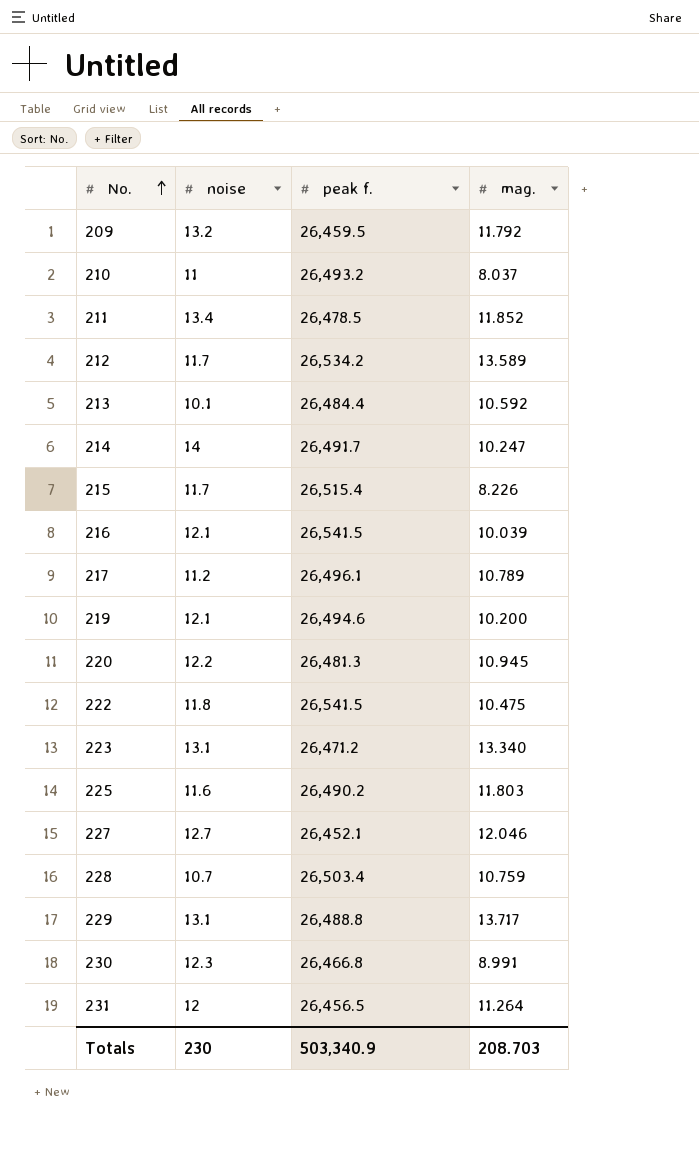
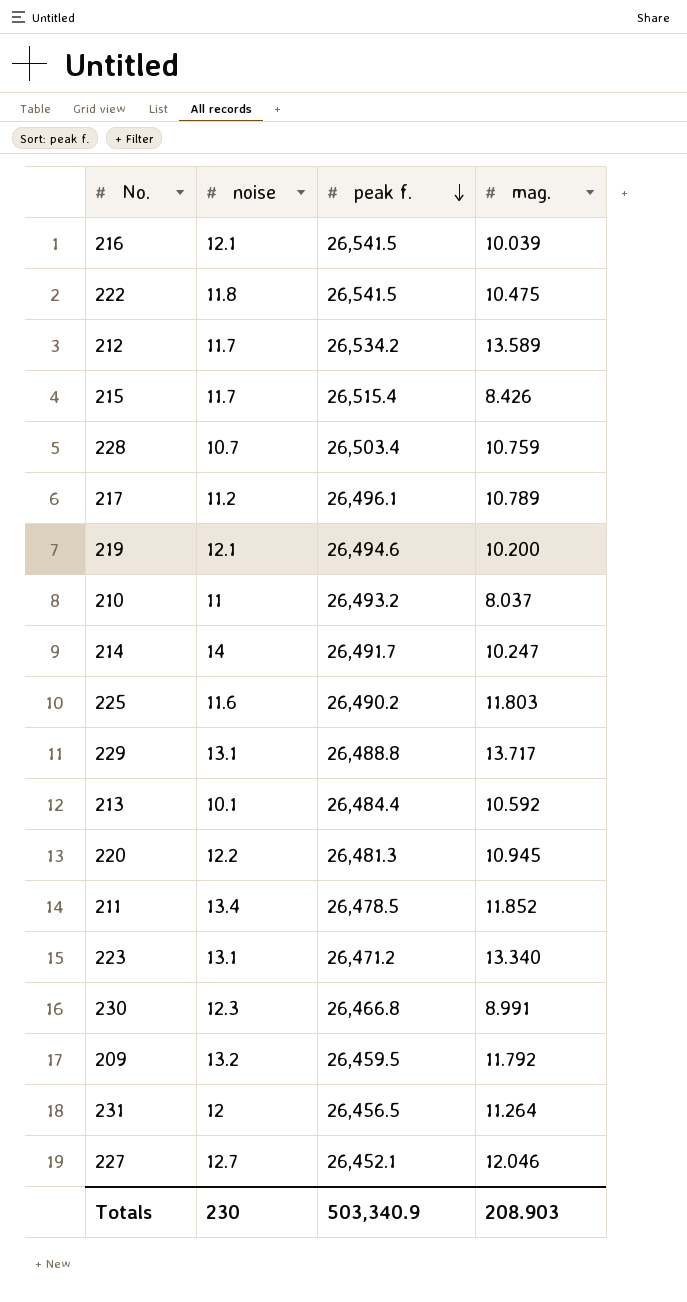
row order: No. ascending -> peak f. descending
215 | mag.: 8.226 -> 8.426
Totals | mag.: 208.703 -> 208.903

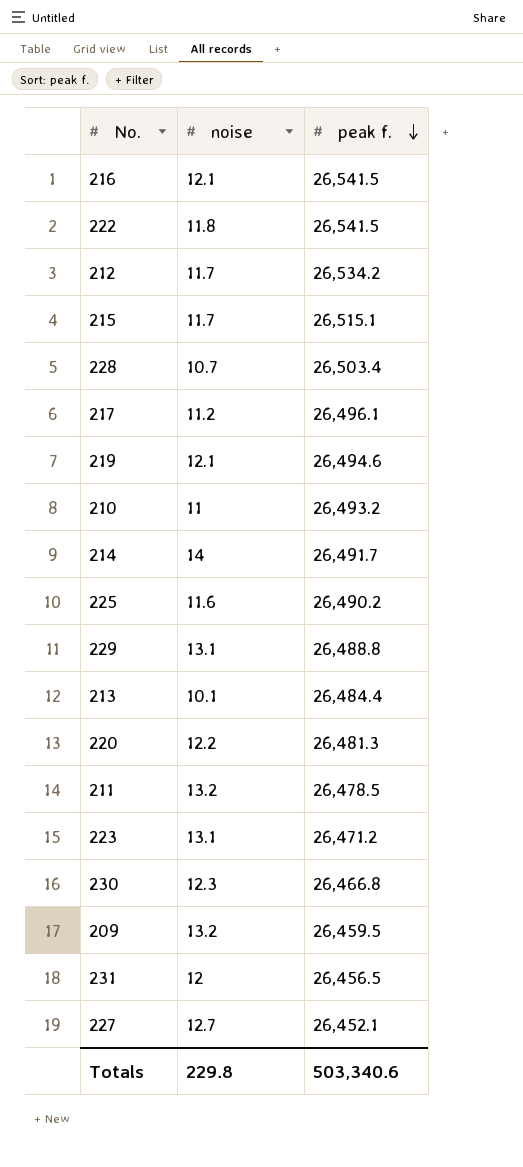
column mag. | position: 4 -> none
215 | peak f.: 26,515.4 -> 26,515.1
211 | noise: 13.4 -> 13.2
Totals | noise: 230 -> 229.8
Totals | peak f.: 503,340.9 -> 503,340.6

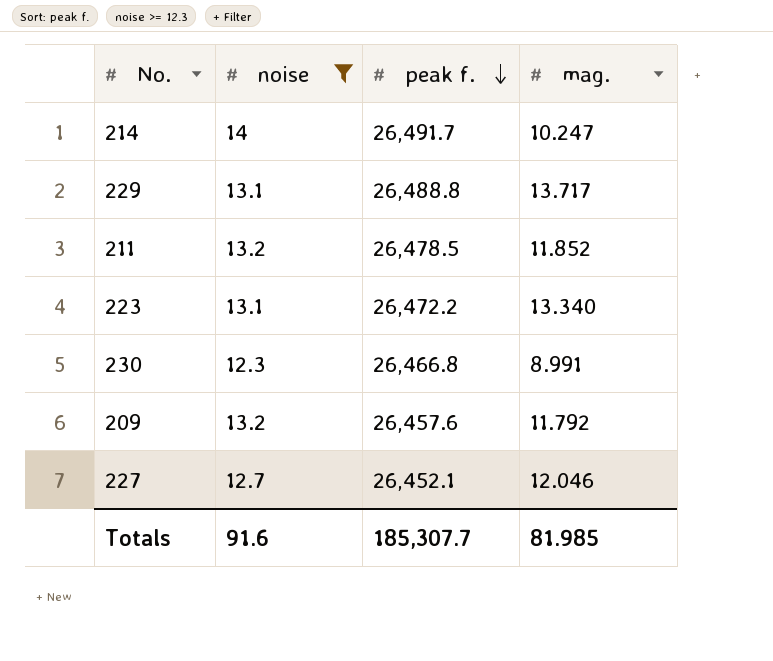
filter: none -> noise >= 12.3
column mag. | position: none -> 4
223 | peak f.: 26,471.2 -> 26,472.2
209 | peak f.: 26,459.5 -> 26,457.6
Totals | noise: 229.8 -> 91.6
Totals | peak f.: 503,340.6 -> 185,307.7

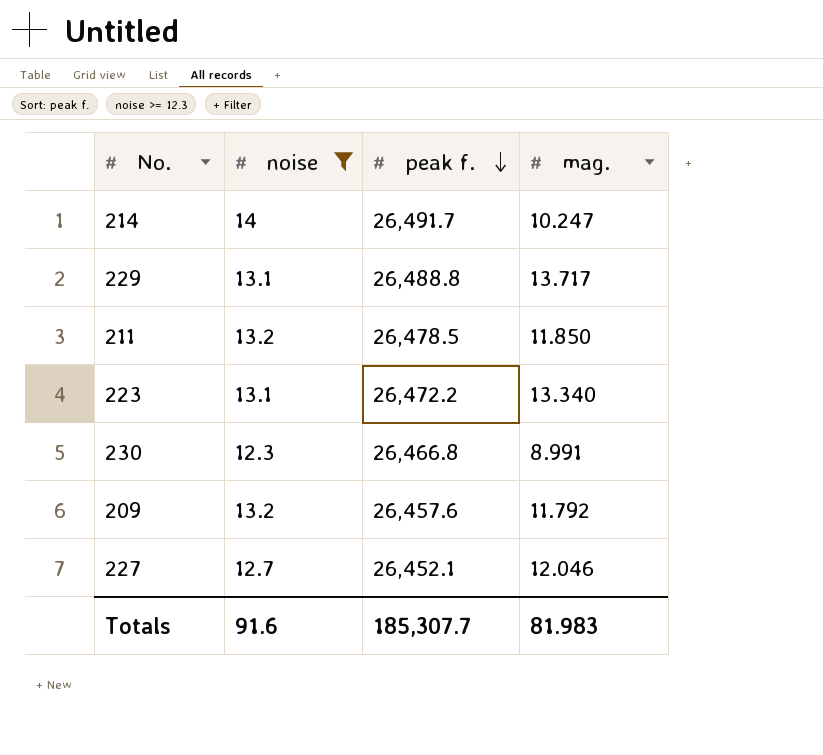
211 | mag.: 11.852 -> 11.850
Totals | mag.: 81.985 -> 81.983

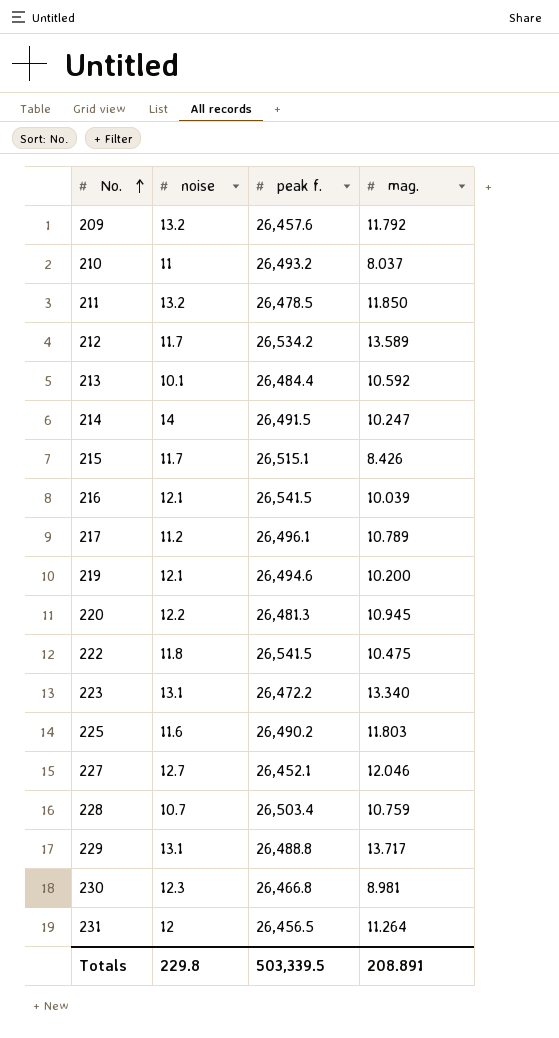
filter: noise >= 12.3 -> none
row order: peak f. descending -> No. ascending
214 | peak f.: 26,491.7 -> 26,491.5
230 | mag.: 8.991 -> 8.981
Totals | noise: 91.6 -> 229.8
Totals | peak f.: 185,307.7 -> 503,339.5
Totals | mag.: 81.983 -> 208.891

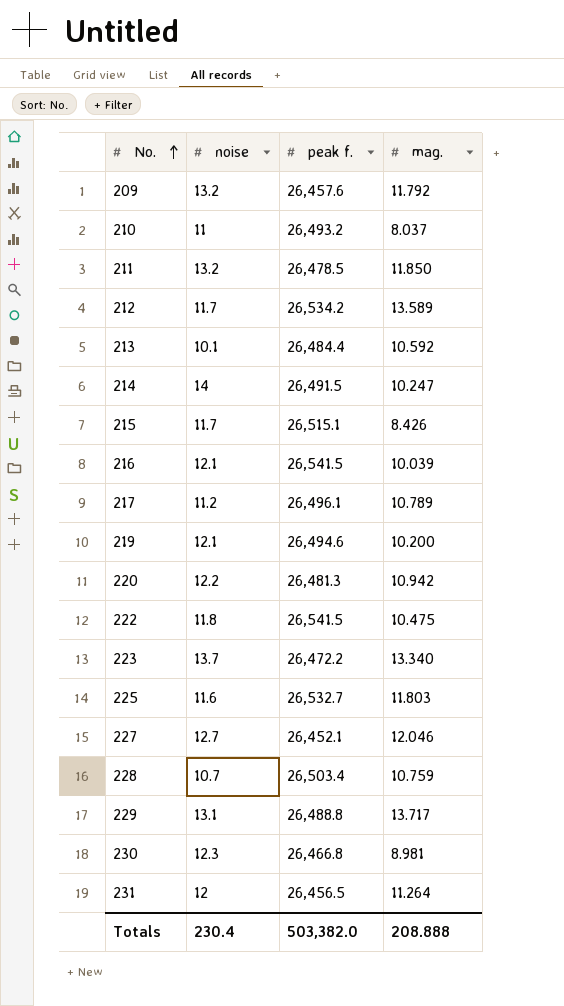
220 | mag.: 10.945 -> 10.942
223 | noise: 13.1 -> 13.7
225 | peak f.: 26,490.2 -> 26,532.7
Totals | noise: 229.8 -> 230.4
Totals | peak f.: 503,339.5 -> 503,382.0
Totals | mag.: 208.891 -> 208.888

